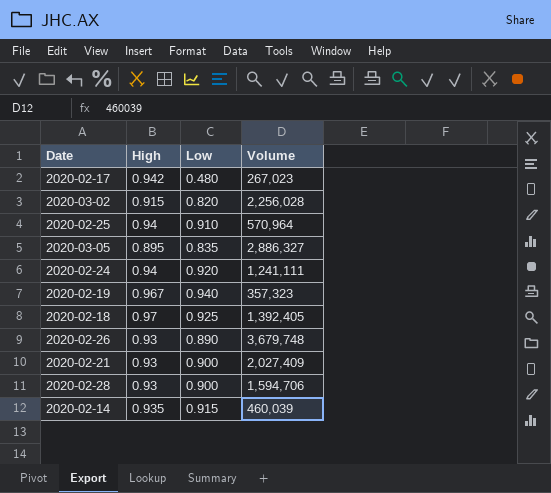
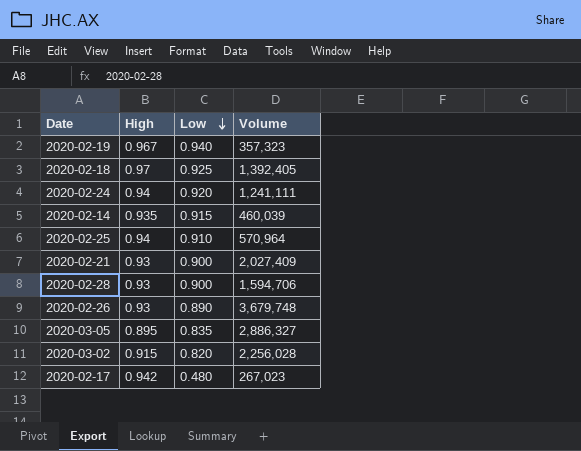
row order: none -> Low descending

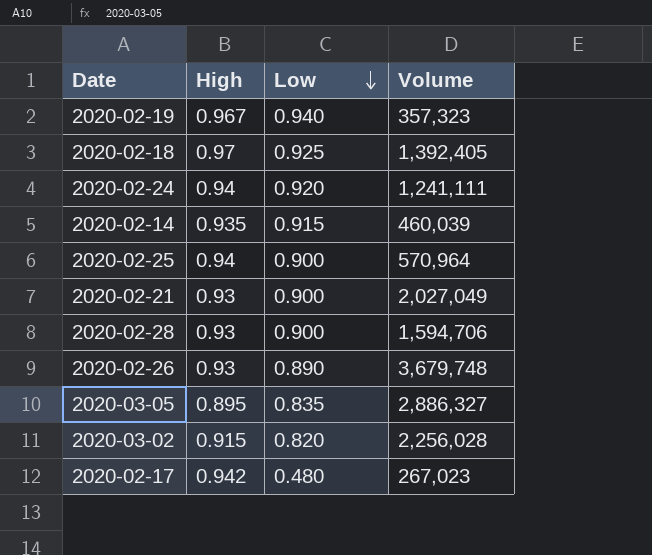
2020-02-25 | Low: 0.910 -> 0.900
2020-02-21 | Volume: 2,027,409 -> 2,027,049

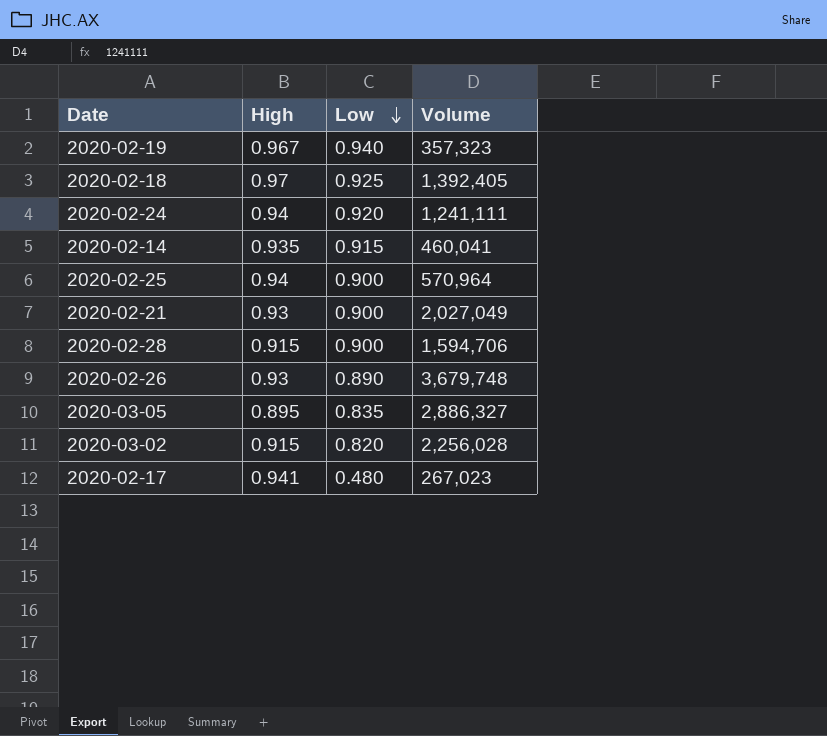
2020-02-14 | Volume: 460,039 -> 460,041
2020-02-28 | High: 0.93 -> 0.915
2020-02-17 | High: 0.942 -> 0.941

